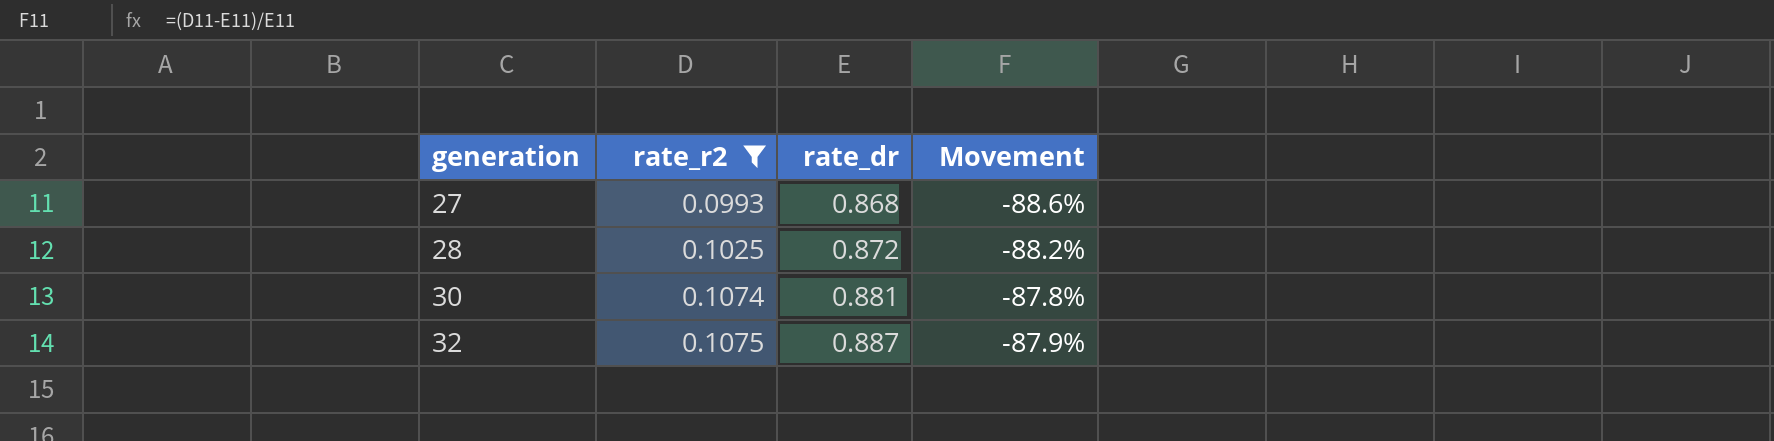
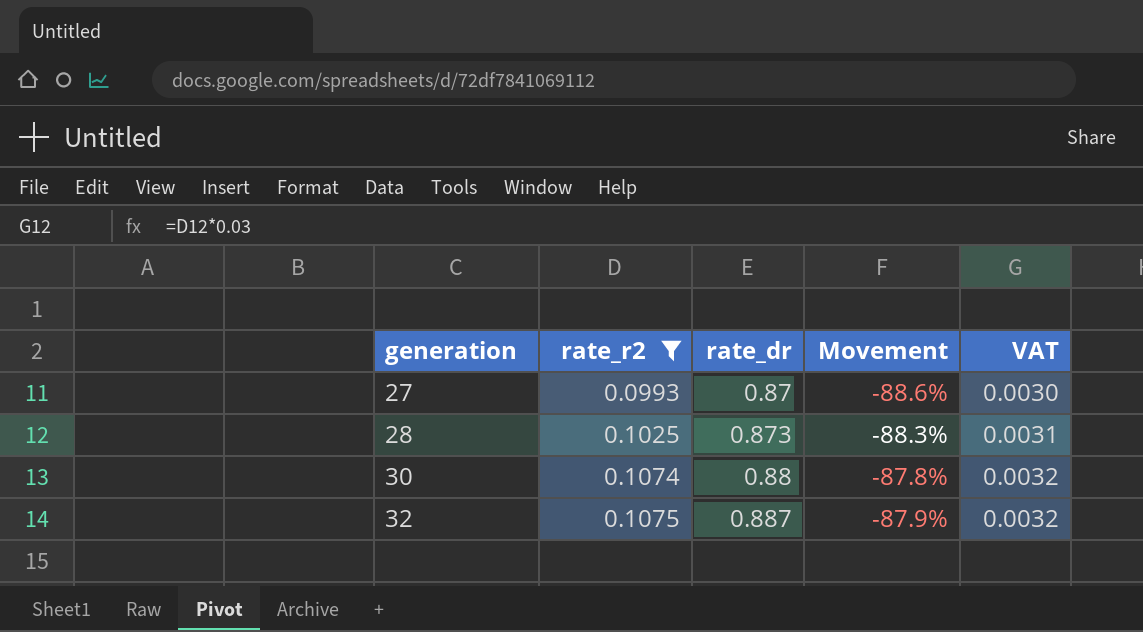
column VAT | formula: none -> [rate_r2] * 0.03
27 | rate_dr: 0.868 -> 0.87
28 | rate_dr: 0.872 -> 0.873
28 | Movement: -88.2% -> -88.3%
30 | rate_dr: 0.881 -> 0.88

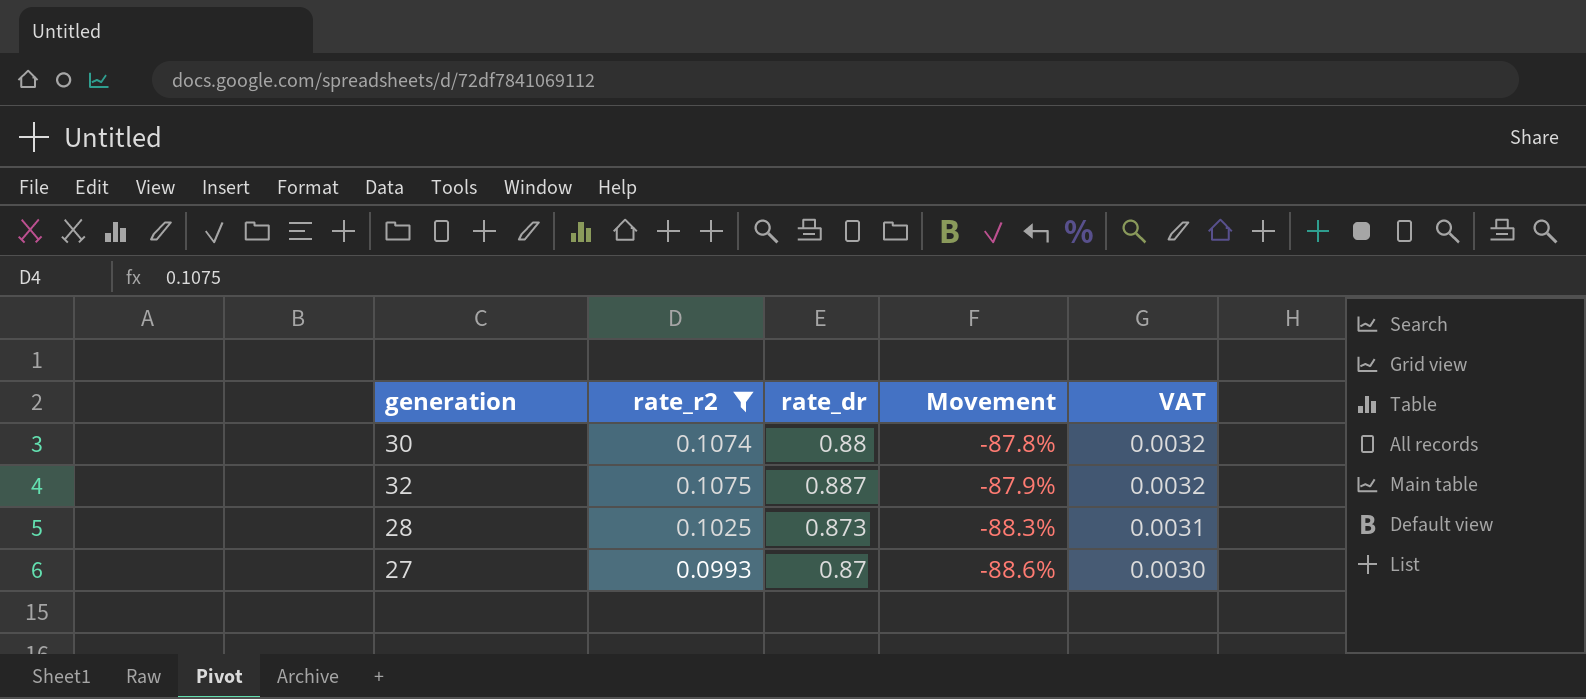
row order: generation ascending -> Movement descending

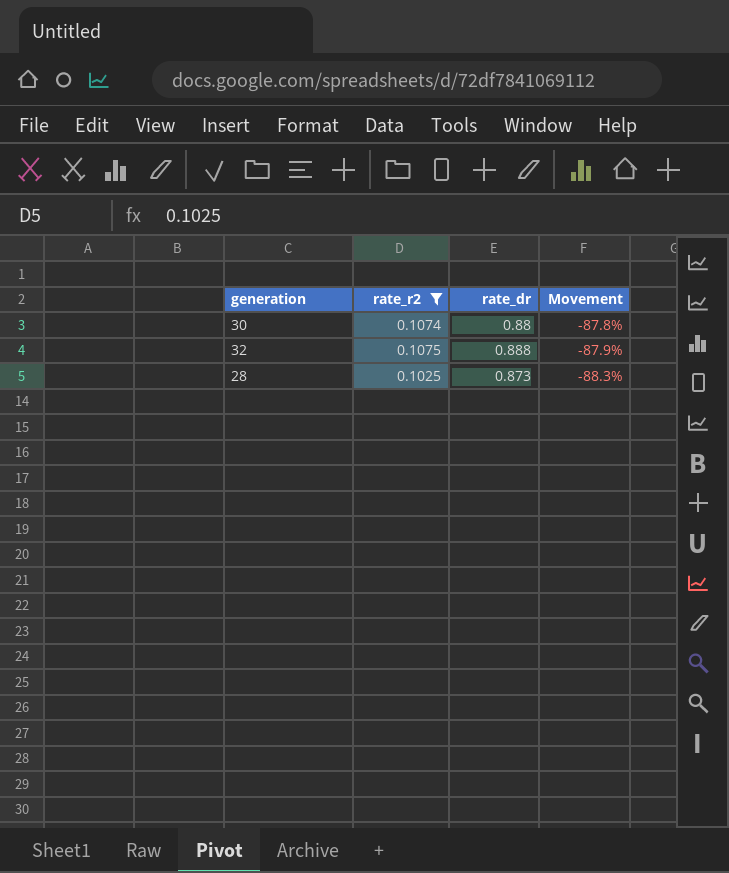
column VAT | formula: [rate_r2] * 0.03 -> none
row 27: 0.0993 | 0.87 | -88.6% | 0.0030 -> none
32 | rate_dr: 0.887 -> 0.888

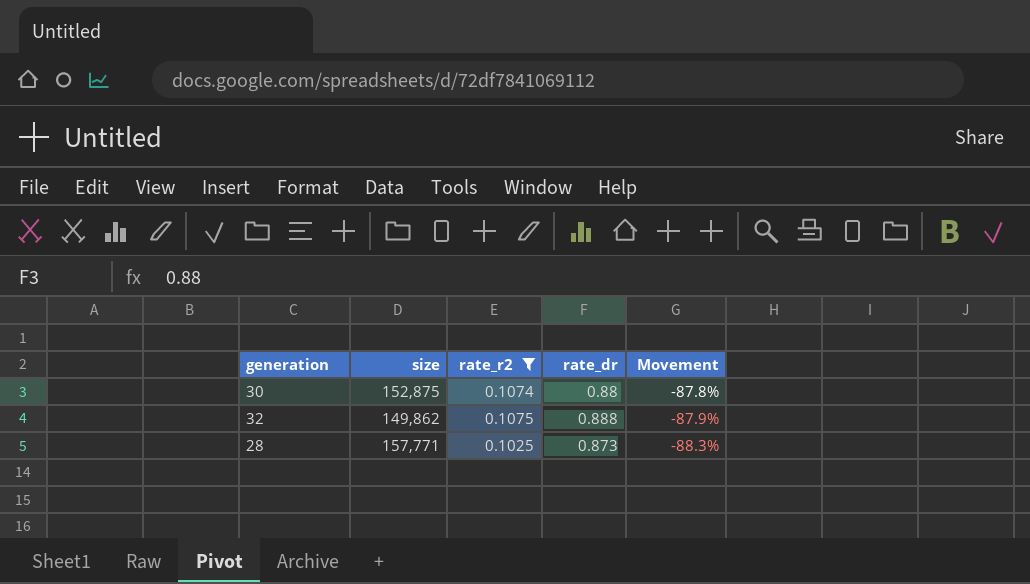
column size | position: none -> 2

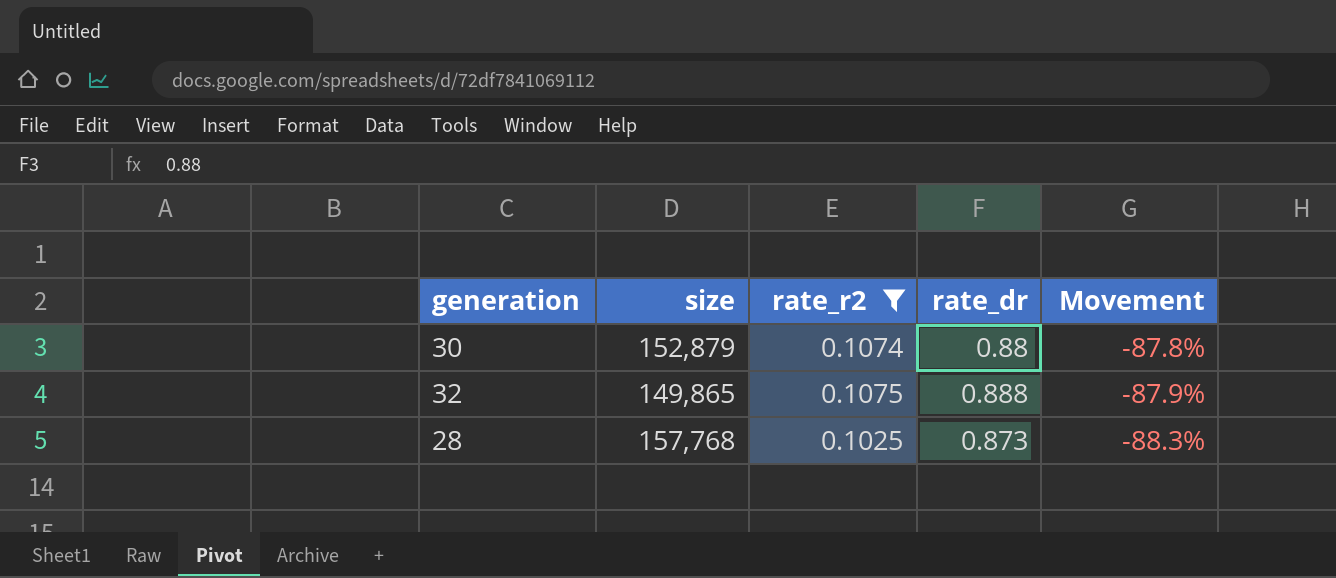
30 | size: 152,875 -> 152,879
32 | size: 149,862 -> 149,865
28 | size: 157,771 -> 157,768

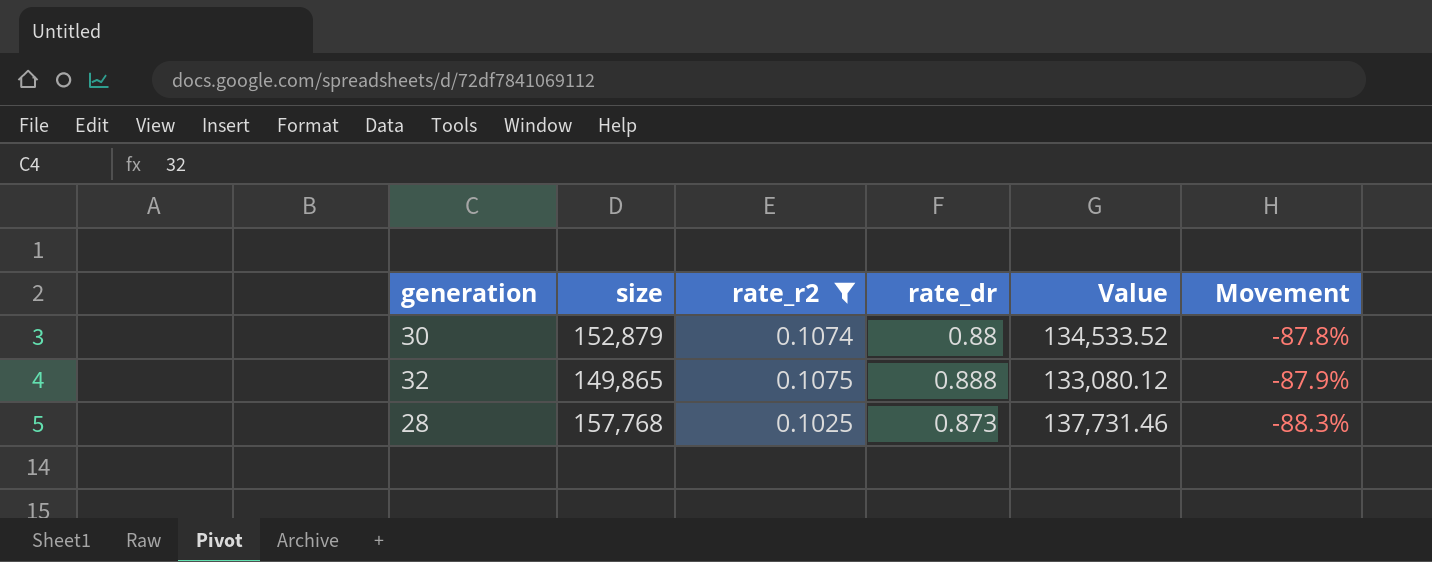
column Value | formula: none -> [size] * [rate_dr]

